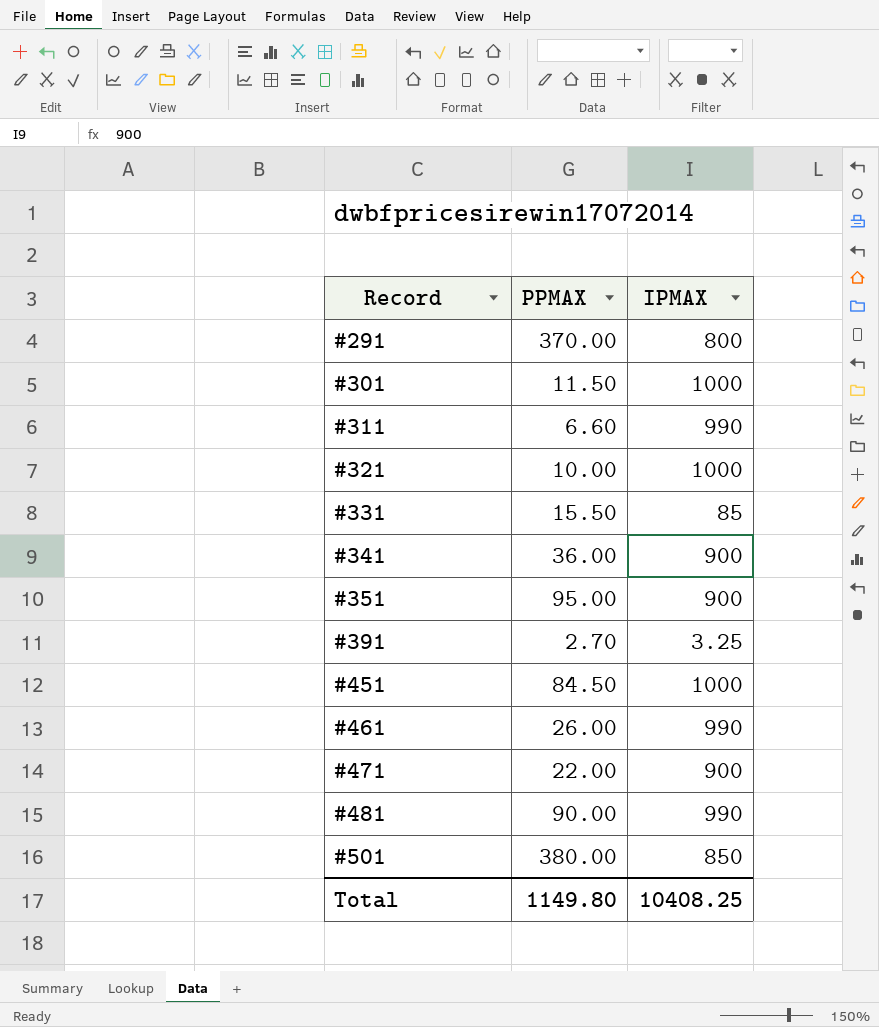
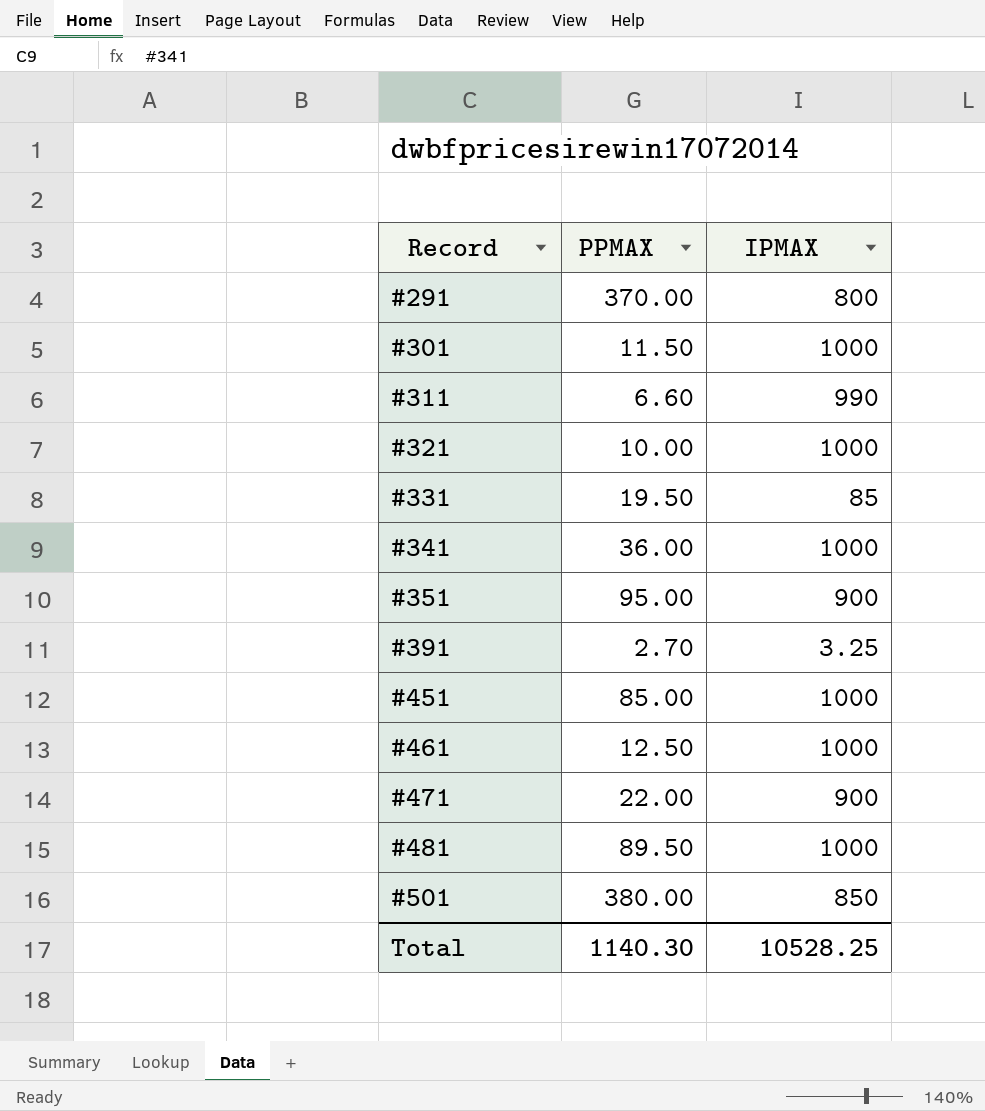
#331 | PPMAX: 15.50 -> 19.50
#341 | IPMAX: 900 -> 1000
#451 | PPMAX: 84.50 -> 85.00
#461 | PPMAX: 26.00 -> 12.50
#461 | IPMAX: 990 -> 1000
#481 | PPMAX: 90.00 -> 89.50
#481 | IPMAX: 990 -> 1000
Total | PPMAX: 1149.80 -> 1140.30
Total | IPMAX: 10408.25 -> 10528.25

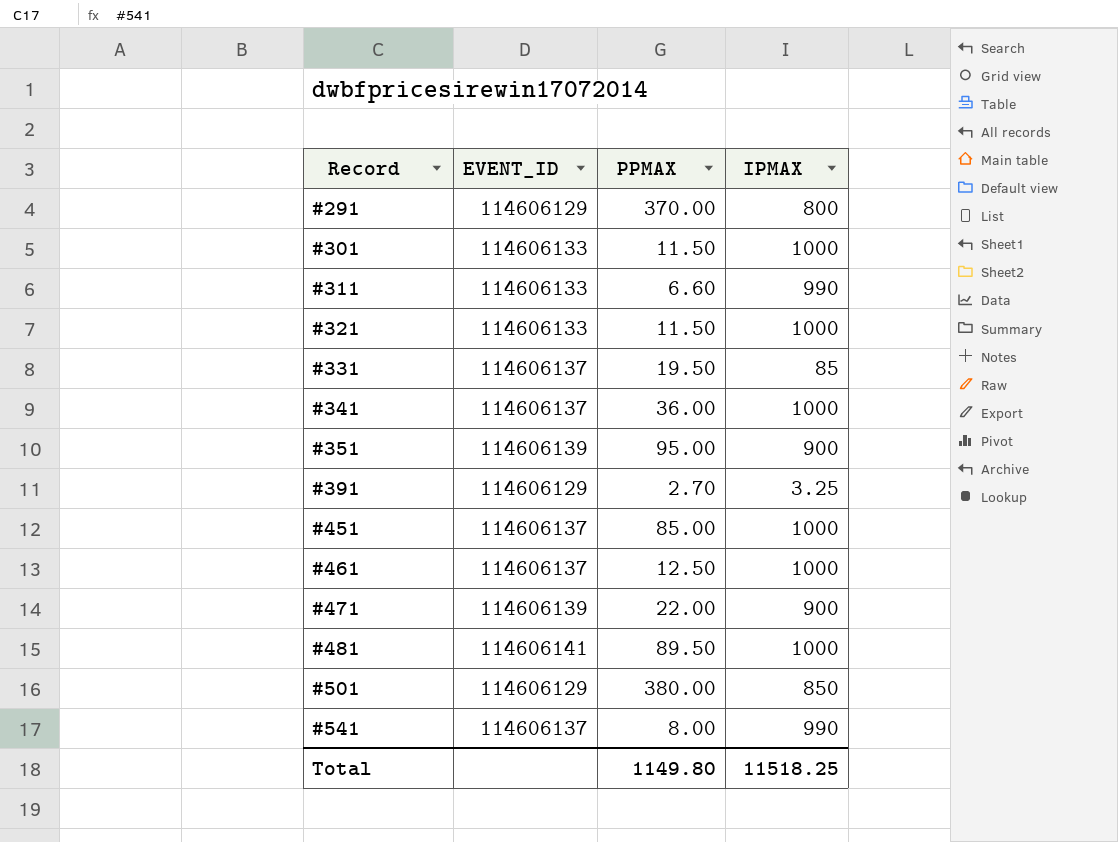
column EVENT_ID | position: none -> 2
#321 | PPMAX: 10.00 -> 11.50
row #541: none -> 114606137 | 8.00 | 990
Total | PPMAX: 1140.30 -> 1149.80
Total | IPMAX: 10528.25 -> 11518.25

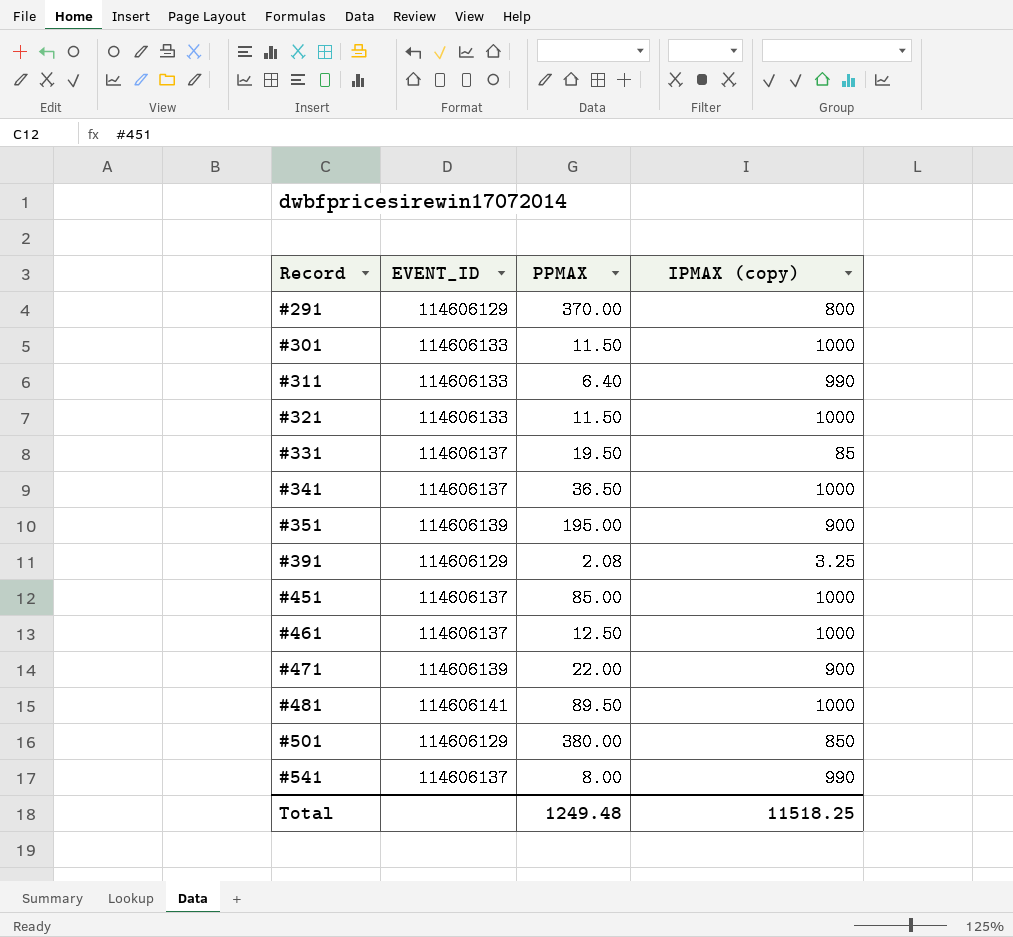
column name: IPMAX -> IPMAX (copy)
#311 | PPMAX: 6.60 -> 6.40
#341 | PPMAX: 36.00 -> 36.50
#351 | PPMAX: 95.00 -> 195.00
#391 | PPMAX: 2.70 -> 2.08
Total | PPMAX: 1149.80 -> 1249.48

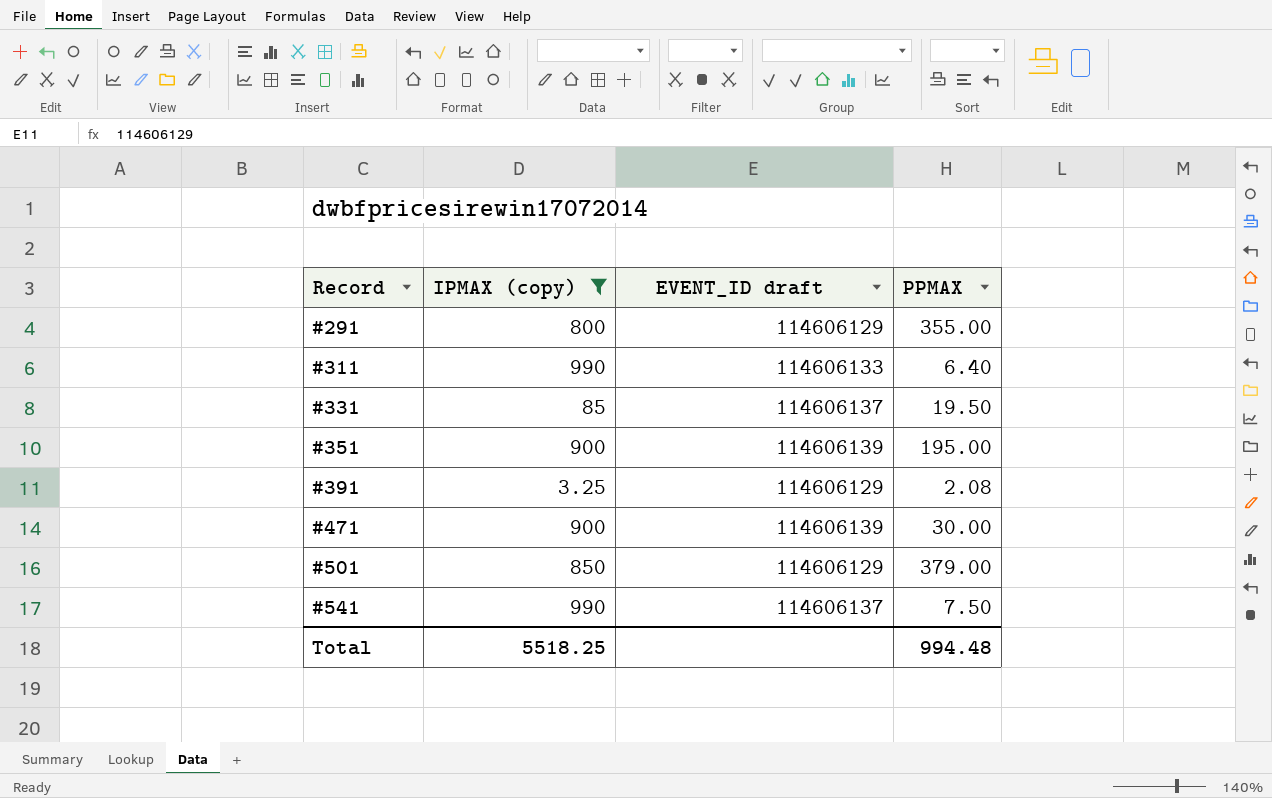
filter: none -> IPMAX (copy) != 1000
column IPMAX (copy) | position: 4 -> 2
column name: EVENT_ID -> EVENT_ID draft
#291 | PPMAX: 370.00 -> 355.00
#471 | PPMAX: 22.00 -> 30.00
#501 | PPMAX: 380.00 -> 379.00
#541 | PPMAX: 8.00 -> 7.50
Total | IPMAX (copy): 11518.25 -> 5518.25
Total | PPMAX: 1249.48 -> 994.48

